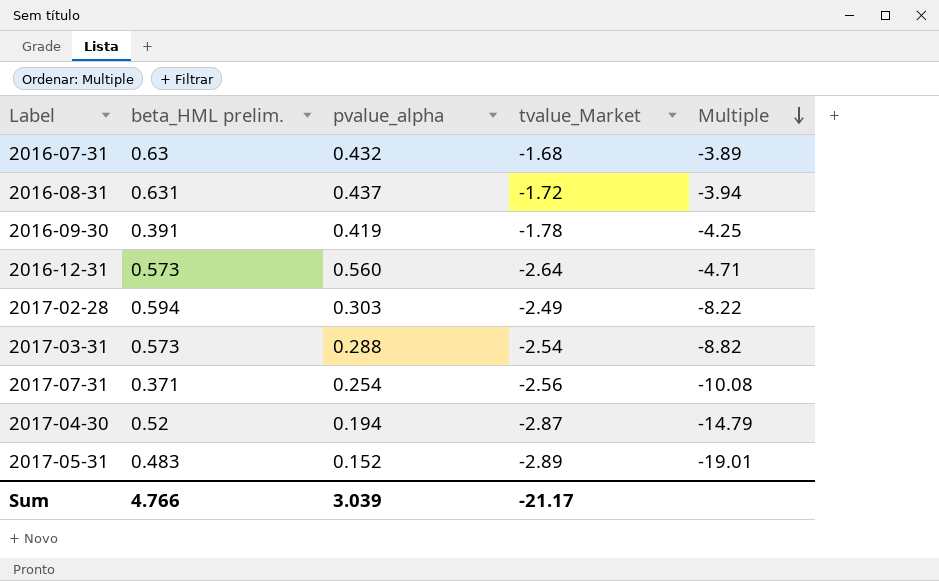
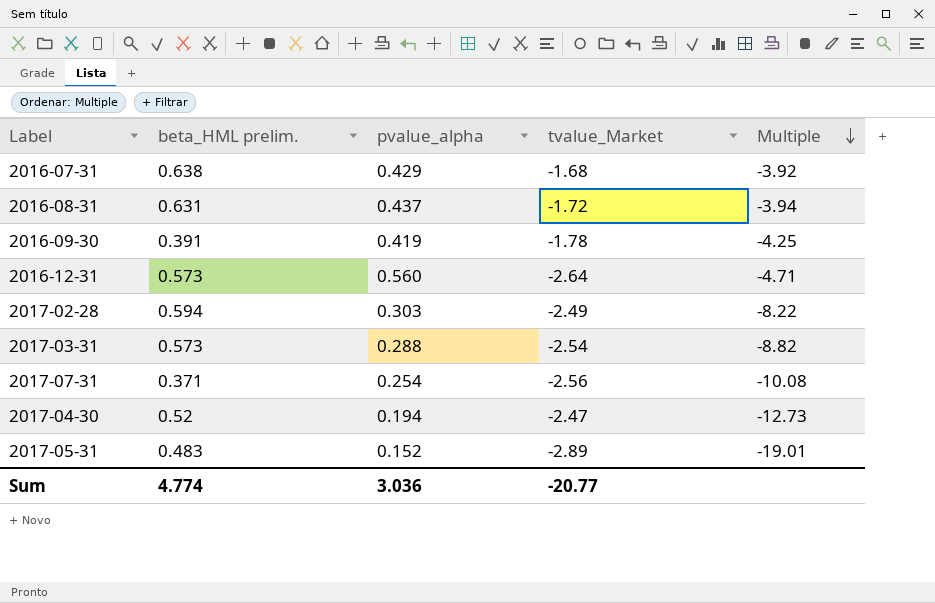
2016-07-31 | beta_HML prelim.: 0.63 -> 0.638
2016-07-31 | pvalue_alpha: 0.432 -> 0.429
2016-07-31 | Multiple: -3.89 -> -3.92
2017-04-30 | tvalue_Market: -2.87 -> -2.47
2017-04-30 | Multiple: -14.79 -> -12.73
Sum | beta_HML prelim.: 4.766 -> 4.774
Sum | pvalue_alpha: 3.039 -> 3.036
Sum | tvalue_Market: -21.17 -> -20.77

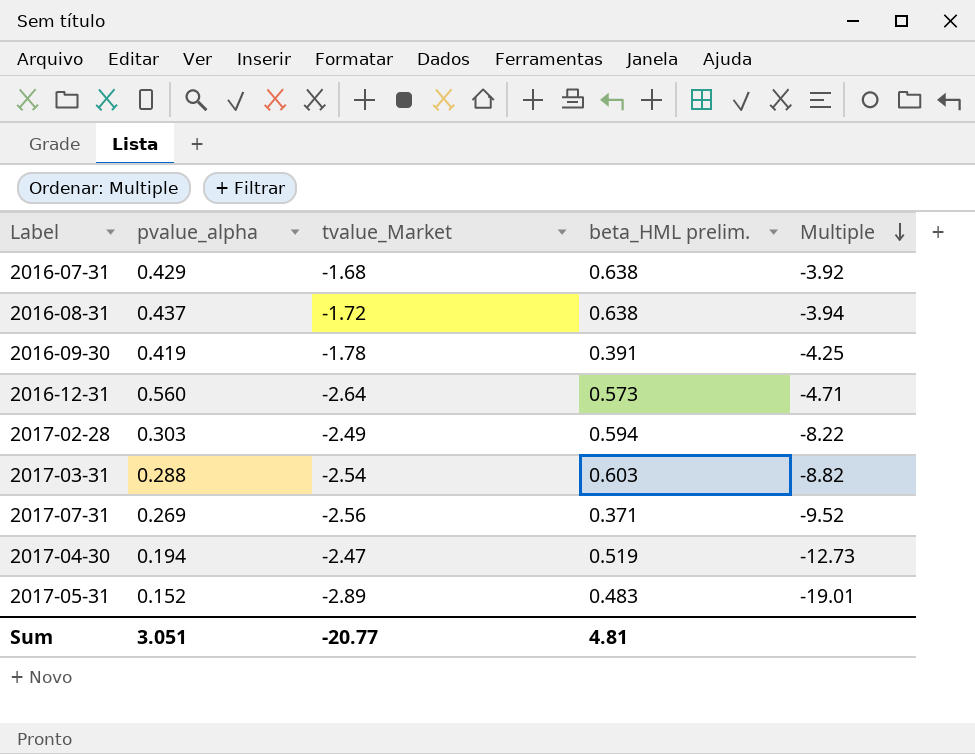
column beta_HML prelim. | position: 2 -> 4
2016-08-31 | beta_HML prelim.: 0.631 -> 0.638
2017-03-31 | beta_HML prelim.: 0.573 -> 0.603
2017-07-31 | pvalue_alpha: 0.254 -> 0.269
2017-07-31 | Multiple: -10.08 -> -9.52
2017-04-30 | beta_HML prelim.: 0.52 -> 0.519
Sum | pvalue_alpha: 3.036 -> 3.051
Sum | beta_HML prelim.: 4.774 -> 4.81

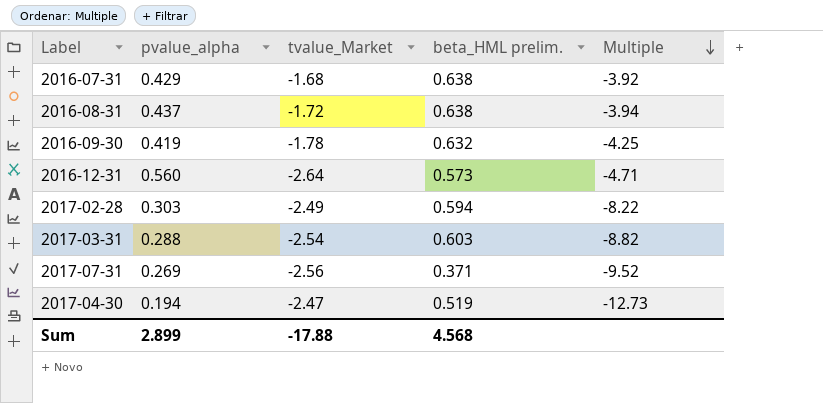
row 2017-05-31: 0.152 | -2.89 | 0.483 | -19.01 -> none
2016-09-30 | beta_HML prelim.: 0.391 -> 0.632
Sum | pvalue_alpha: 3.051 -> 2.899
Sum | tvalue_Market: -20.77 -> -17.88
Sum | beta_HML prelim.: 4.81 -> 4.568

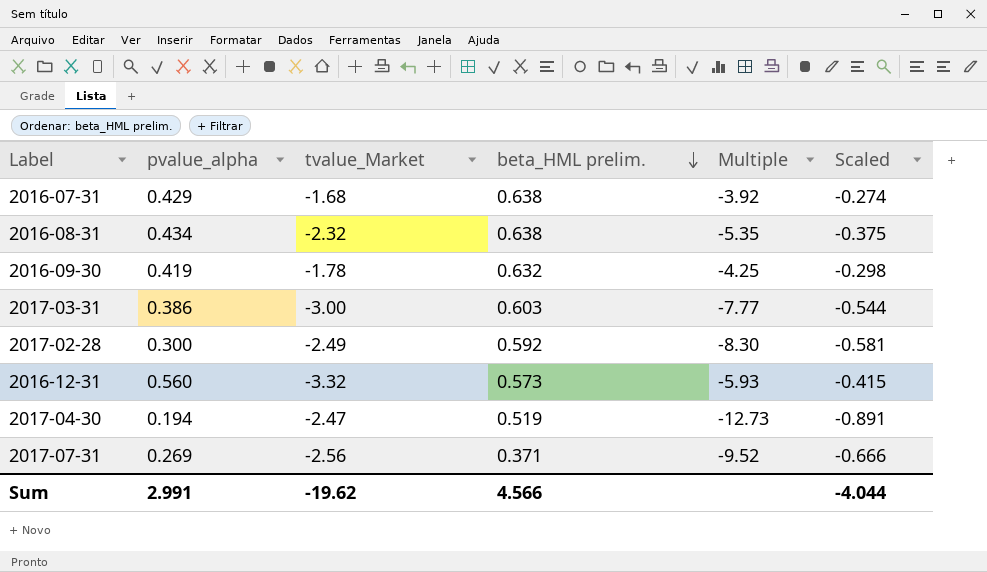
row order: Multiple descending -> beta_HML prelim. descending
column Scaled | formula: none -> [Multiple] * 0.07
2016-08-31 | pvalue_alpha: 0.437 -> 0.434
2016-08-31 | tvalue_Market: -1.72 -> -2.32
2016-08-31 | Multiple: -3.94 -> -5.35
2017-03-31 | pvalue_alpha: 0.288 -> 0.386
2017-03-31 | tvalue_Market: -2.54 -> -3.00
2017-03-31 | Multiple: -8.82 -> -7.77
2017-02-28 | pvalue_alpha: 0.303 -> 0.300
2017-02-28 | beta_HML prelim.: 0.594 -> 0.592
2017-02-28 | Multiple: -8.22 -> -8.30
2016-12-31 | tvalue_Market: -2.64 -> -3.32
2016-12-31 | Multiple: -4.71 -> -5.93
Sum | pvalue_alpha: 2.899 -> 2.991
Sum | tvalue_Market: -17.88 -> -19.62
Sum | beta_HML prelim.: 4.568 -> 4.566

